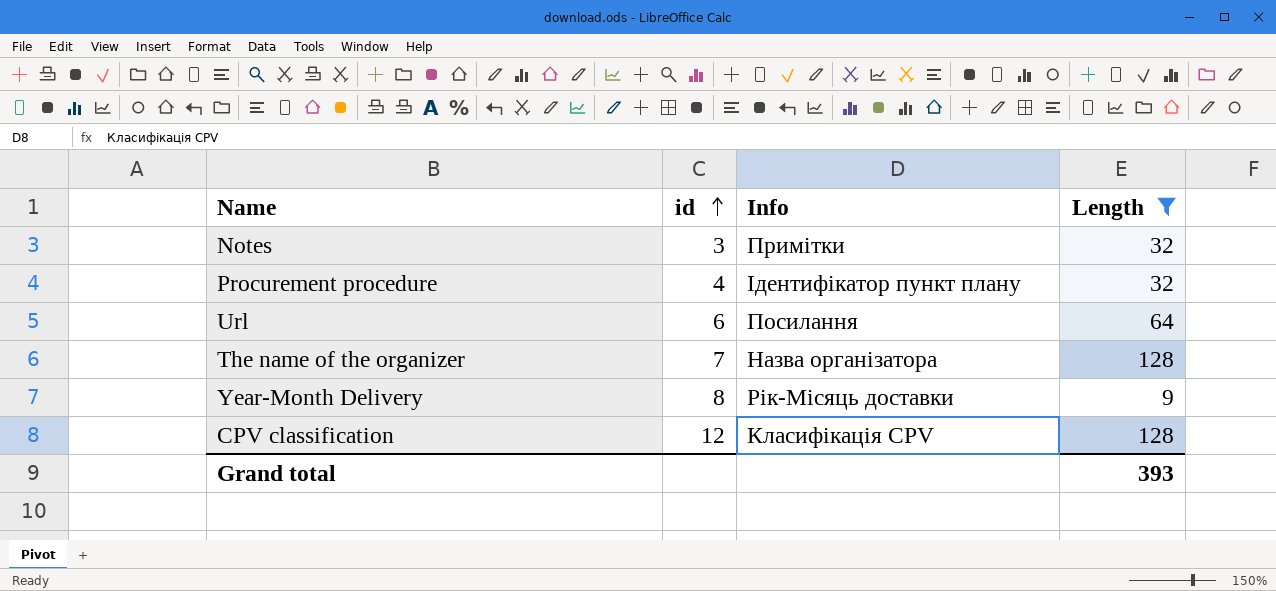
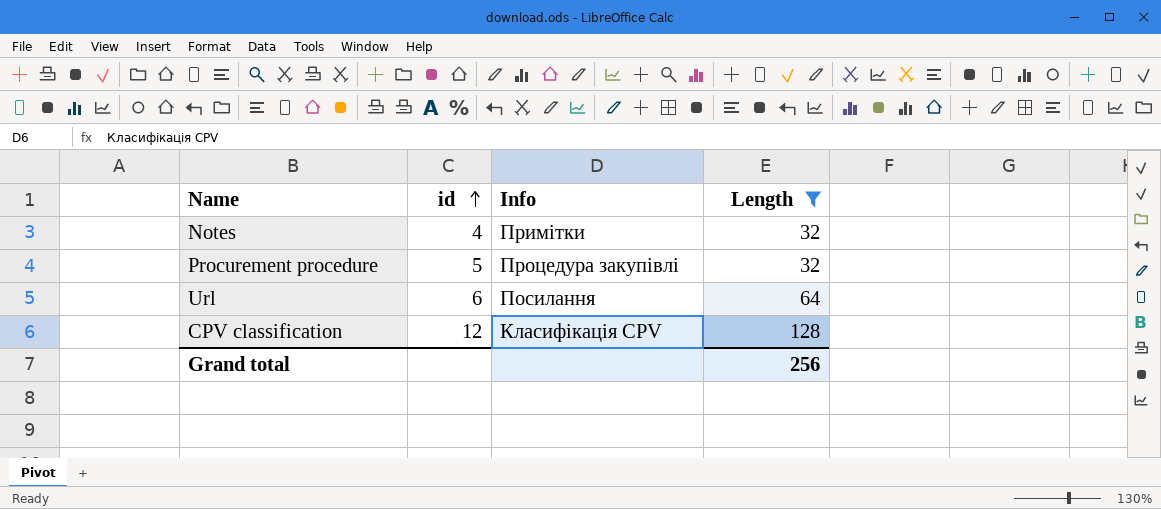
row The name of the organizer: 7 | Назва організатора | 128 -> none
row Year-Month Delivery: 8 | Рік-Місяць доставки | 9 -> none
Notes | id: 3 -> 4
Procurement procedure | id: 4 -> 5
Procurement procedure | Info: Ідентифікатор пункт плану -> Процедура закупівлі
Grand total | Length: 393 -> 256

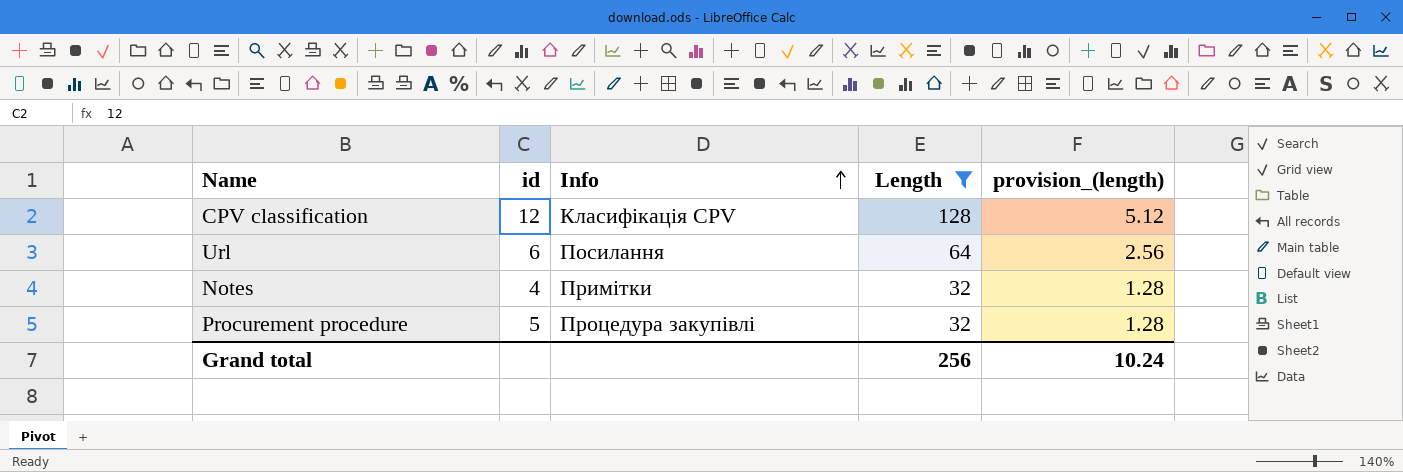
row order: id ascending -> Info ascending
column provision_(length) | formula: none -> [Length] * 0.04

